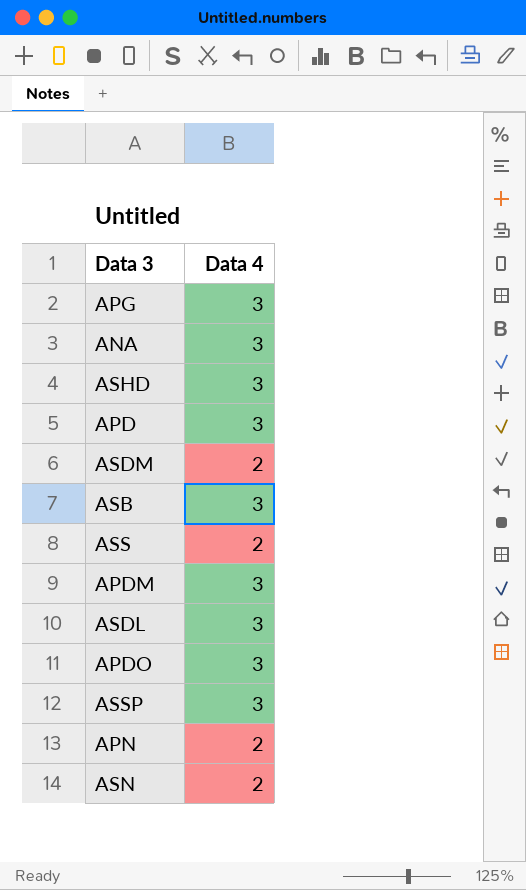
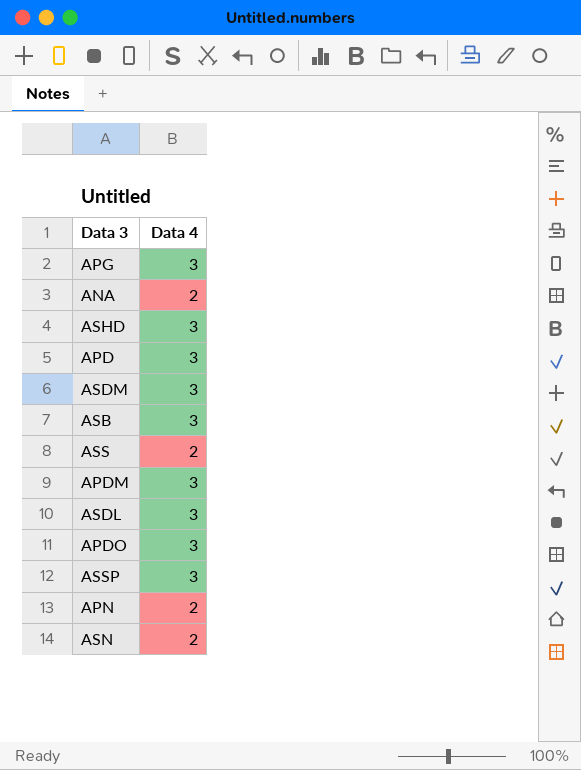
ANA | Data 4: 3 -> 2
ASDM | Data 4: 2 -> 3

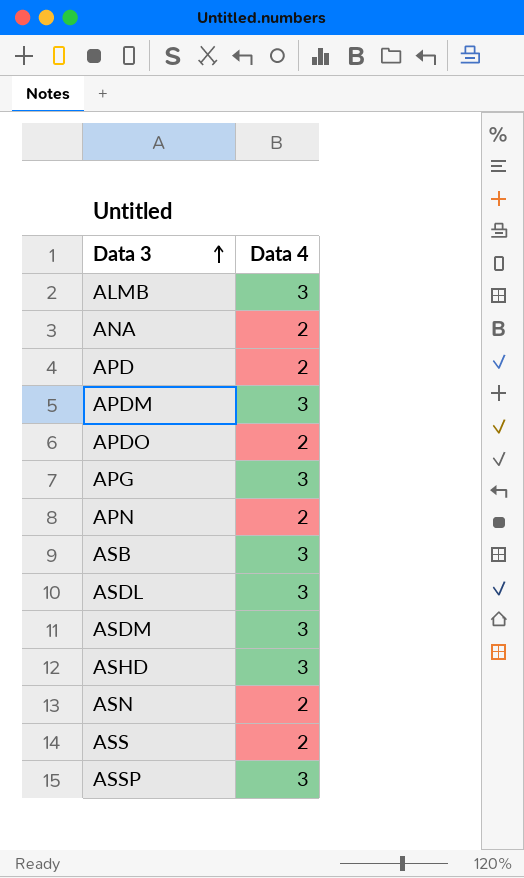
row order: none -> Data 3 ascending
row ALMB: none -> 3
APD | Data 4: 3 -> 2
APDO | Data 4: 3 -> 2

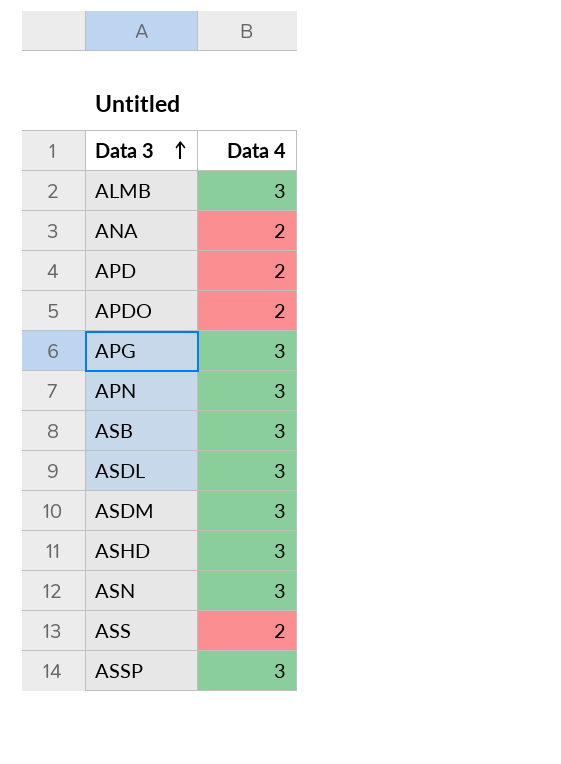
row APDM: 3 -> none
APN | Data 4: 2 -> 3
ASN | Data 4: 2 -> 3

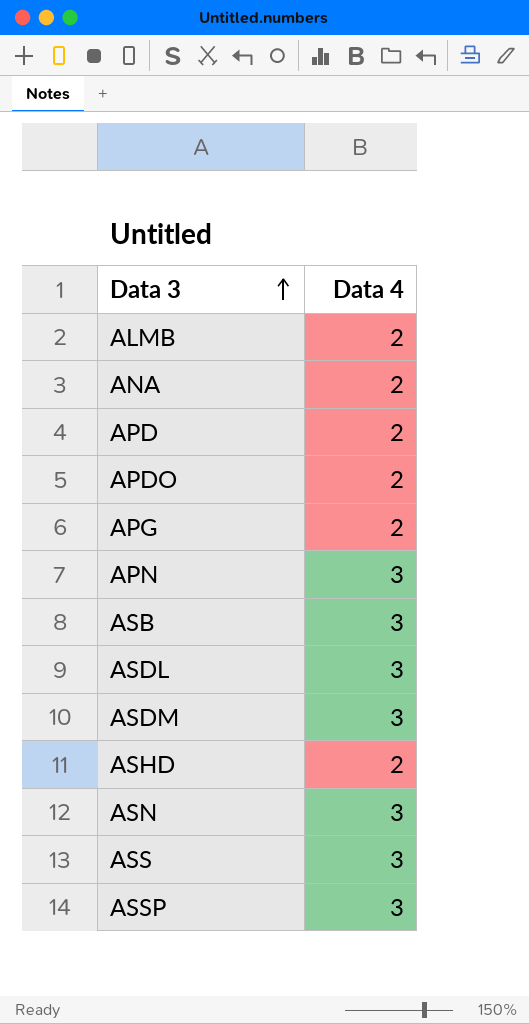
ALMB | Data 4: 3 -> 2
APG | Data 4: 3 -> 2
ASHD | Data 4: 3 -> 2
ASS | Data 4: 2 -> 3

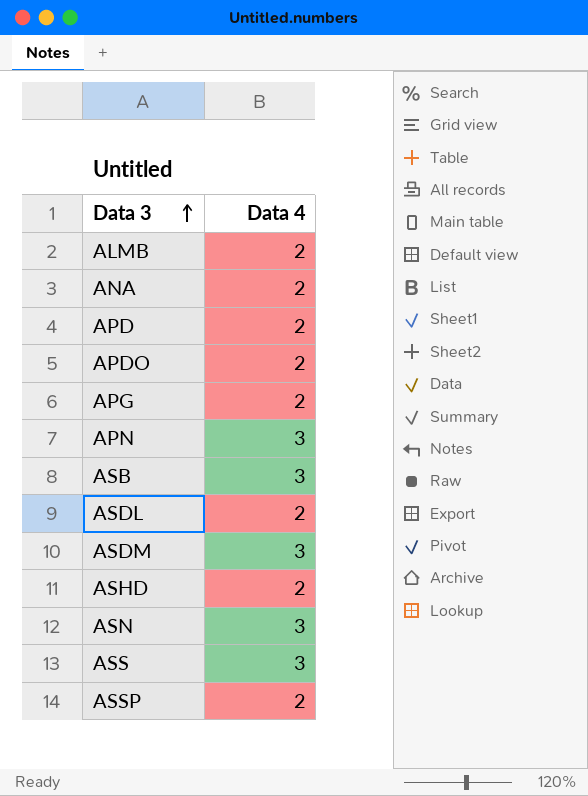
ASDL | Data 4: 3 -> 2
ASSP | Data 4: 3 -> 2

